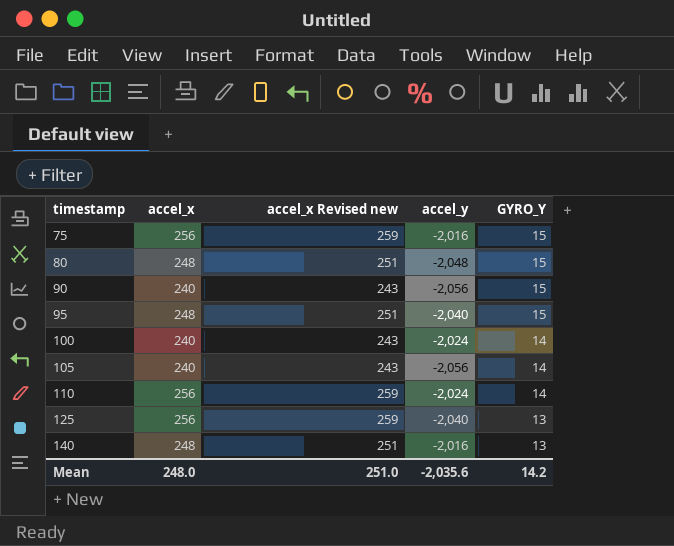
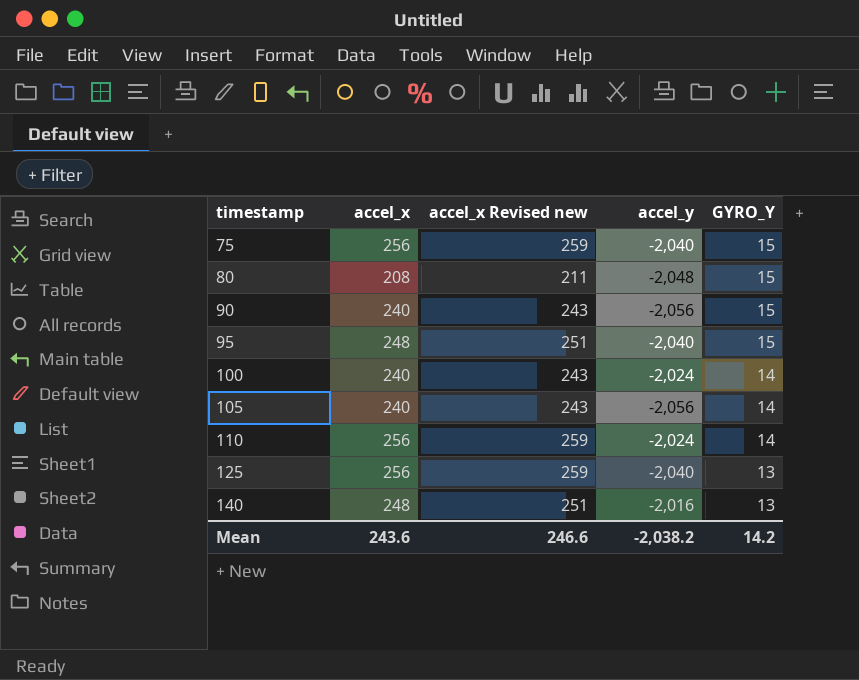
75 | accel_y: -2,016 -> -2,040
80 | accel_x: 248 -> 208
80 | accel_x Revised new: 251 -> 211
Mean | accel_x: 248.0 -> 243.6
Mean | accel_x Revised new: 251.0 -> 246.6
Mean | accel_y: -2,035.6 -> -2,038.2

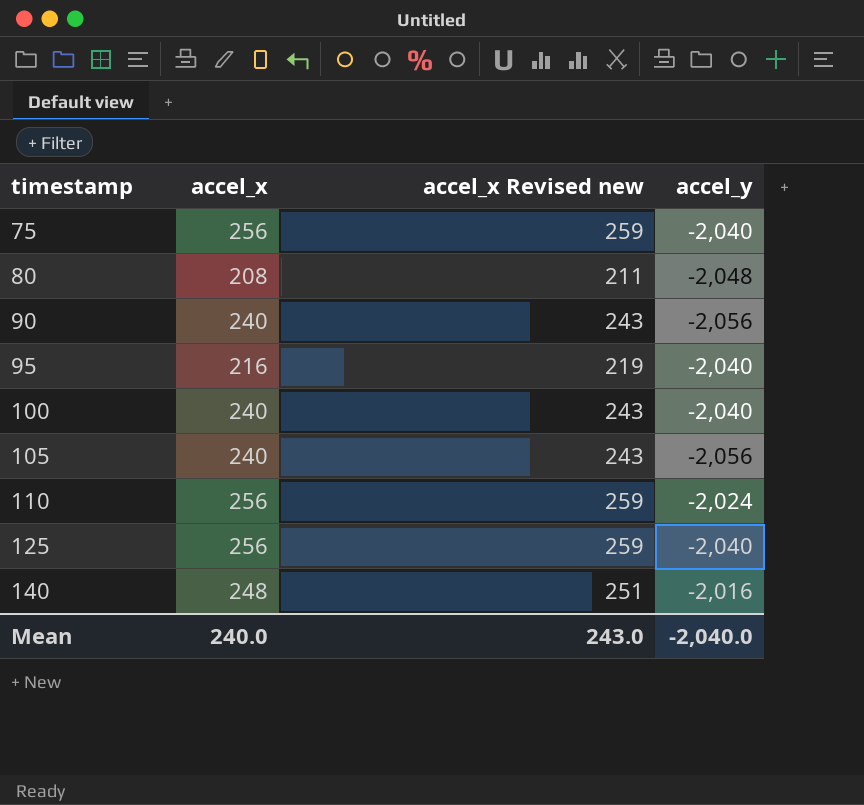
column GYRO_Y | position: 5 -> none
95 | accel_x: 248 -> 216
95 | accel_x Revised new: 251 -> 219
100 | accel_y: -2,024 -> -2,040
Mean | accel_x: 243.6 -> 240.0
Mean | accel_x Revised new: 246.6 -> 243.0
Mean | accel_y: -2,038.2 -> -2,040.0

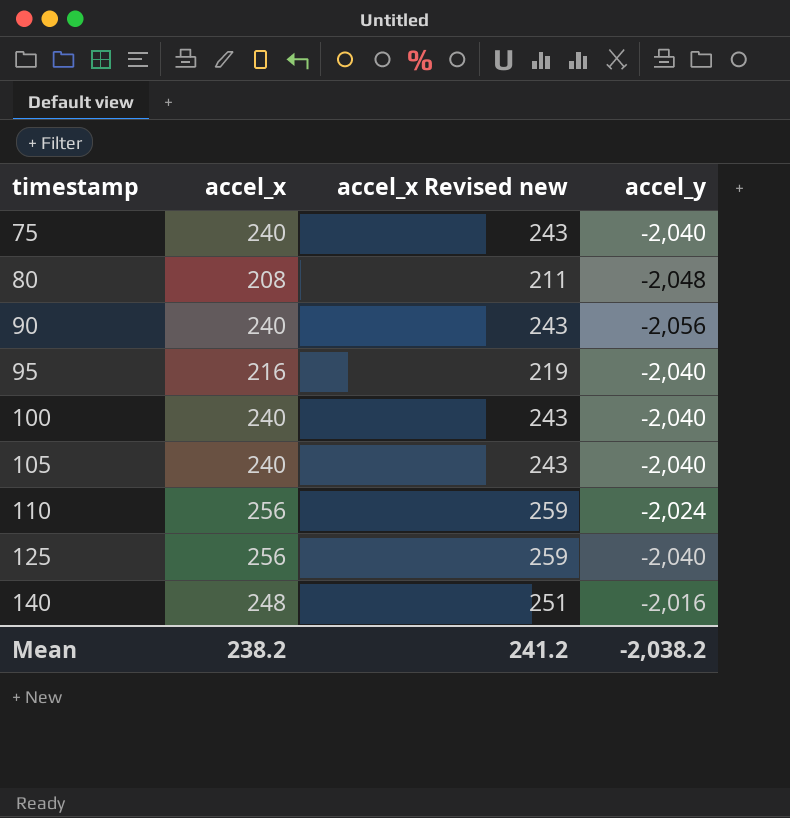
75 | accel_x: 256 -> 240
75 | accel_x Revised new: 259 -> 243
105 | accel_y: -2,056 -> -2,040
Mean | accel_x: 240.0 -> 238.2
Mean | accel_x Revised new: 243.0 -> 241.2
Mean | accel_y: -2,040.0 -> -2,038.2

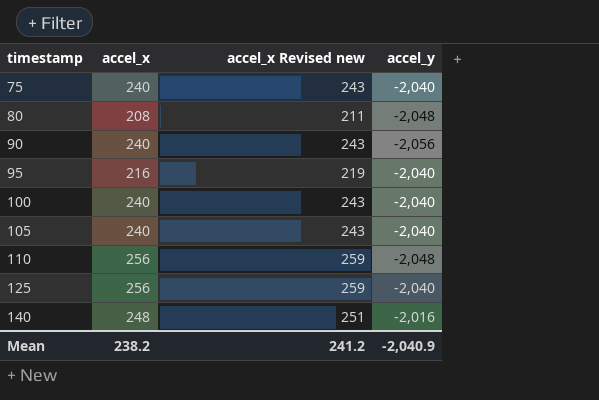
110 | accel_y: -2,024 -> -2,048
Mean | accel_y: -2,038.2 -> -2,040.9

